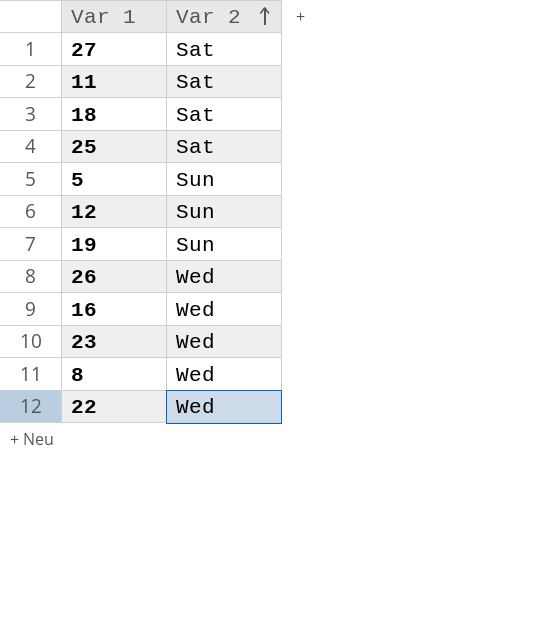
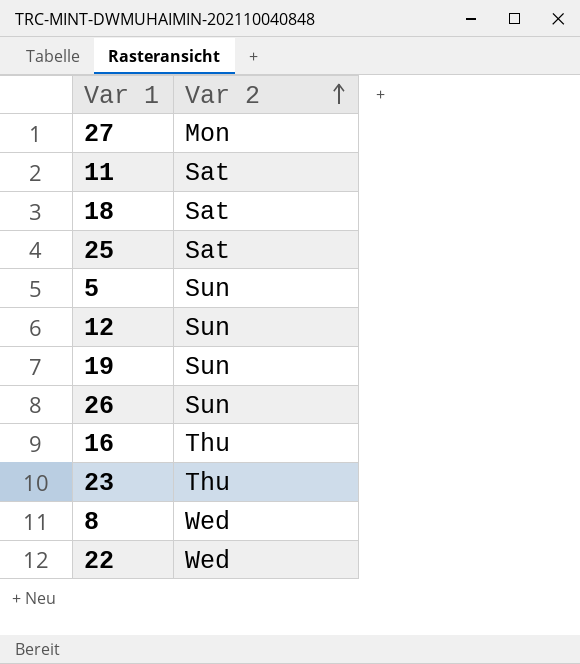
27 | Var 2: Sat -> Mon
26 | Var 2: Wed -> Sun
16 | Var 2: Wed -> Thu
23 | Var 2: Wed -> Thu

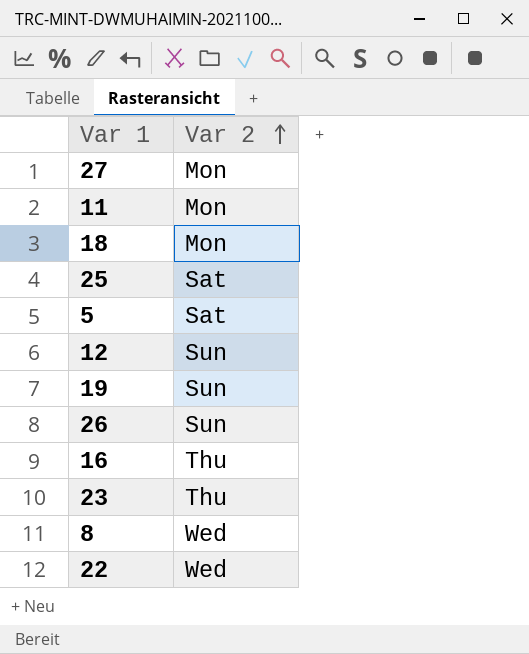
11 | Var 2: Sat -> Mon
18 | Var 2: Sat -> Mon
5 | Var 2: Sun -> Sat

